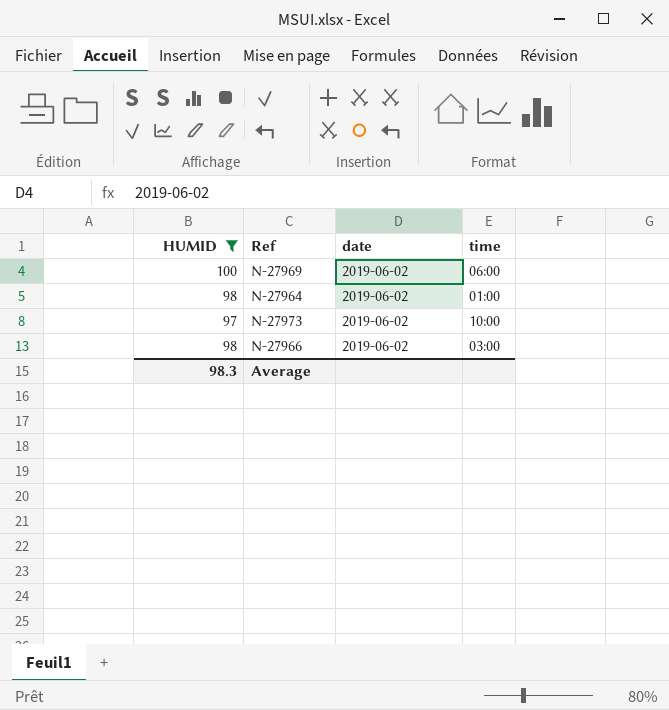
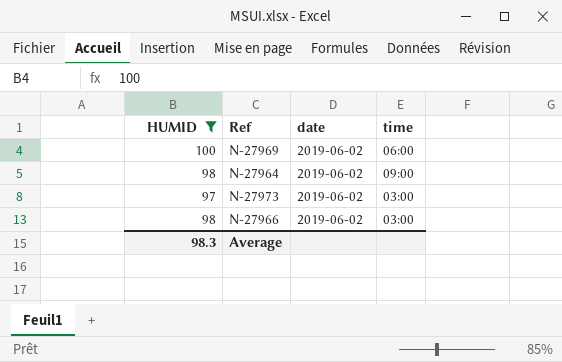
N-27964 | time: 01:00 -> 09:00
N-27973 | time: 10:00 -> 03:00

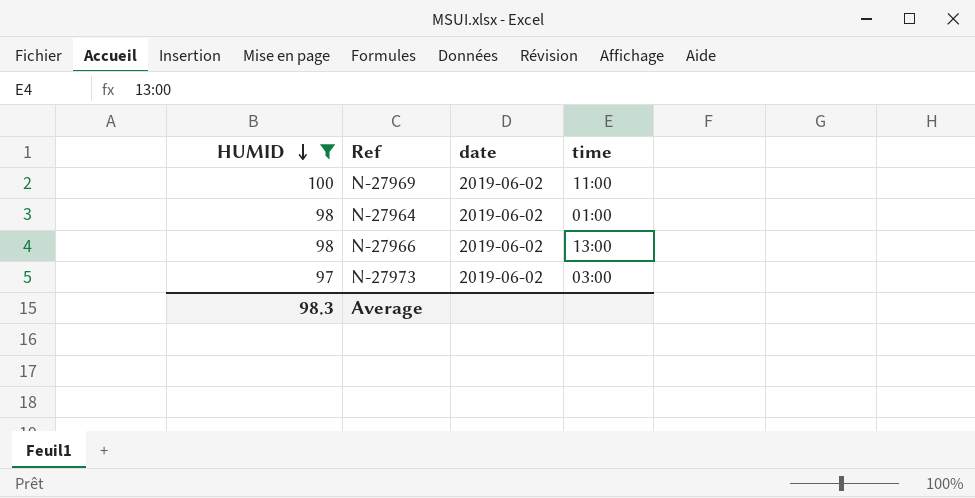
row order: none -> HUMID descending
N-27969 | time: 06:00 -> 11:00
N-27964 | time: 09:00 -> 01:00
N-27966 | time: 03:00 -> 13:00

